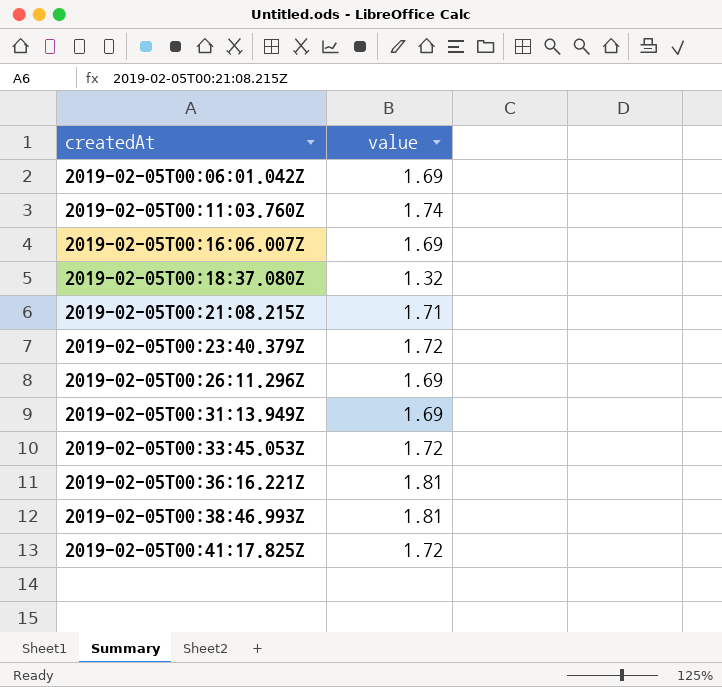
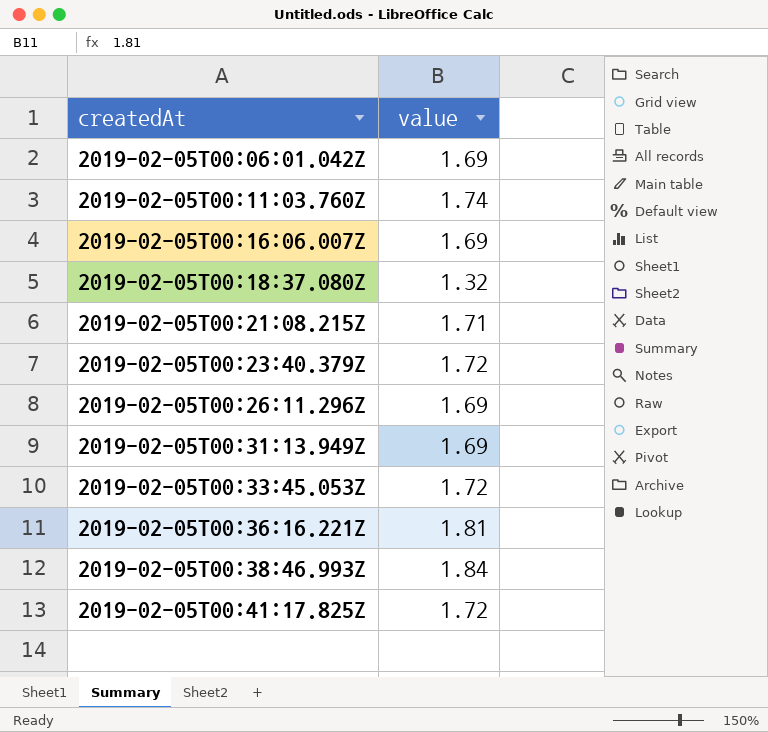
2019-02-05T00:38:46.993Z | value: 1.81 -> 1.84

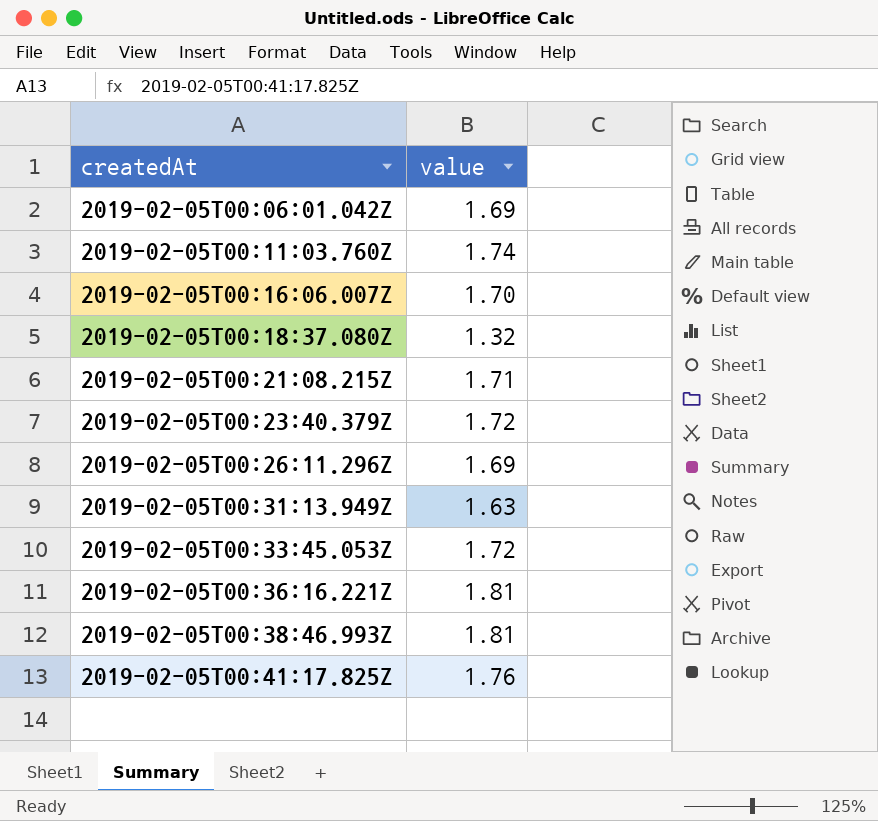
2019-02-05T00:16:06.007Z | value: 1.69 -> 1.70
2019-02-05T00:31:13.949Z | value: 1.69 -> 1.63
2019-02-05T00:38:46.993Z | value: 1.84 -> 1.81
2019-02-05T00:41:17.825Z | value: 1.72 -> 1.76

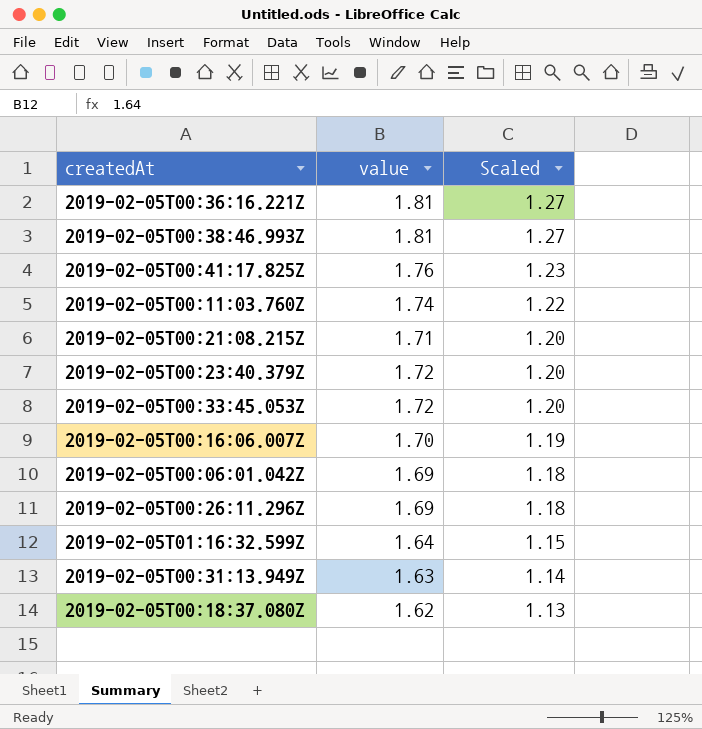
row order: createdAt ascending -> Scaled descending
column Scaled | formula: none -> [value] * 0.7
row 2019-02-05T01:16:32.599Z: none -> 1.64 | 1.15
2019-02-05T00:18:37.080Z | value: 1.32 -> 1.62

